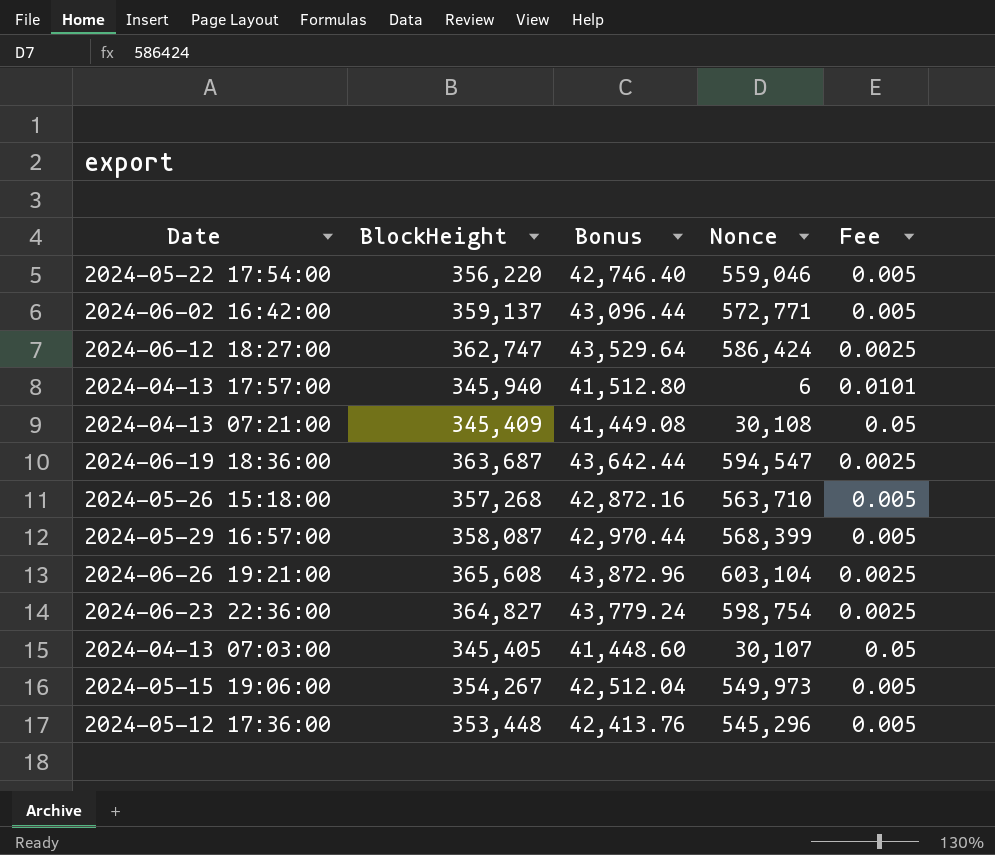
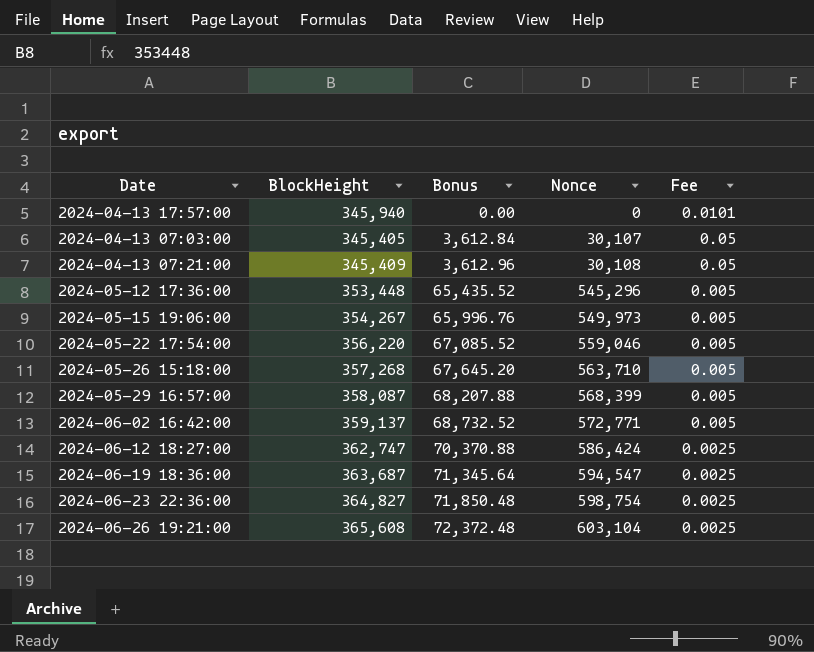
row order: none -> Bonus ascending
column Bonus | formula: [BlockHeight] * 0.12 -> [Nonce] * 0.12
2024-04-13 17:57:00 | Nonce: 6 -> 0

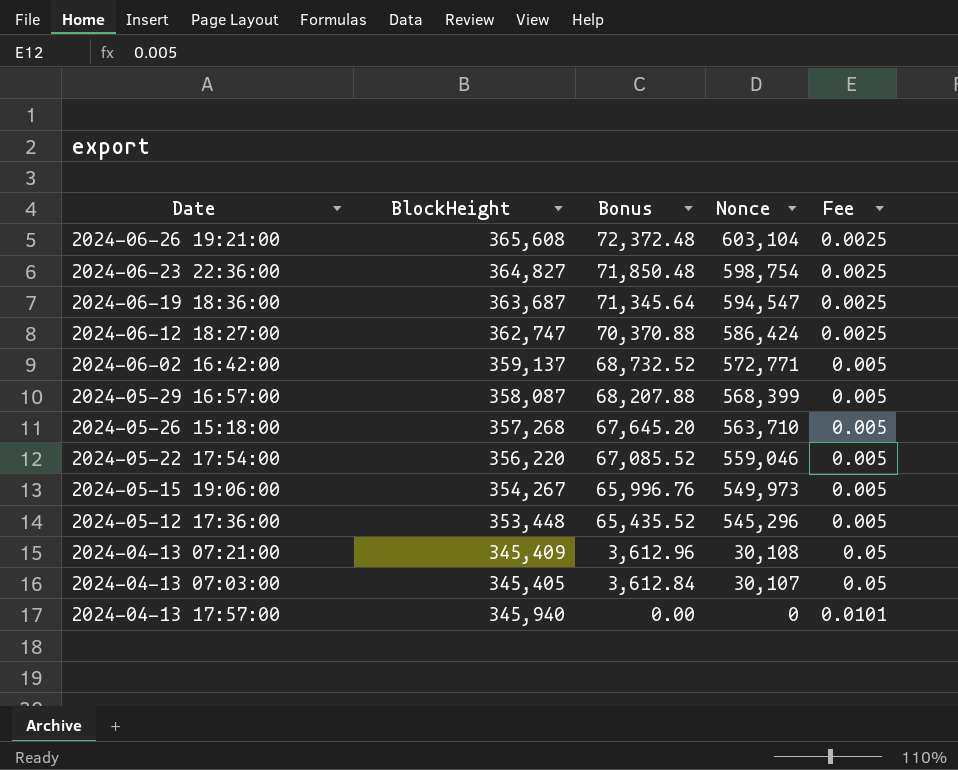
row order: Bonus ascending -> Bonus descending

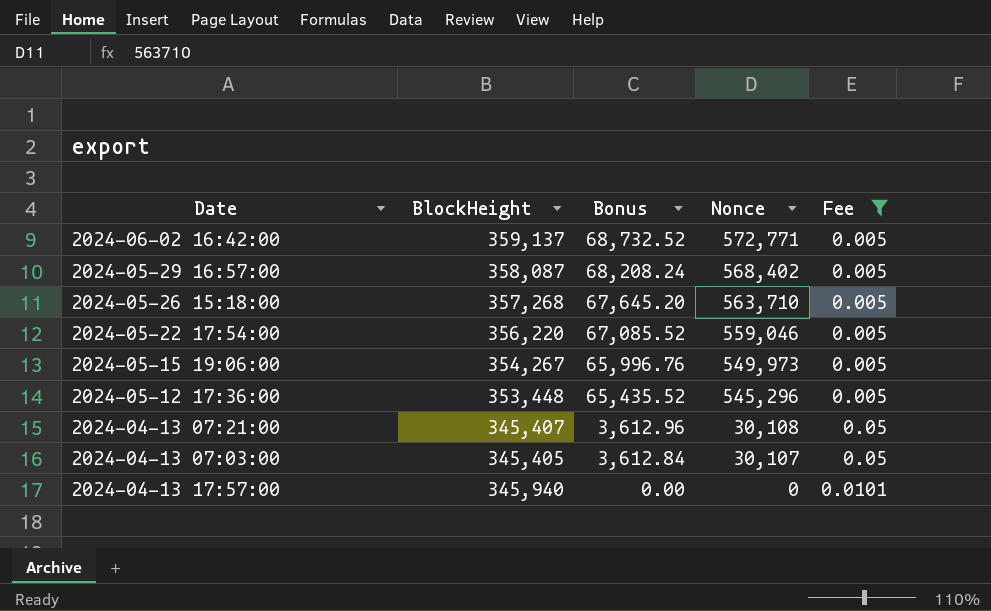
filter: none -> Fee != 0.0025
2024-05-29 16:57:00 | Bonus: 68,207.88 -> 68,208.24
2024-05-29 16:57:00 | Nonce: 568,399 -> 568,402
2024-04-13 07:21:00 | BlockHeight: 345,409 -> 345,407

